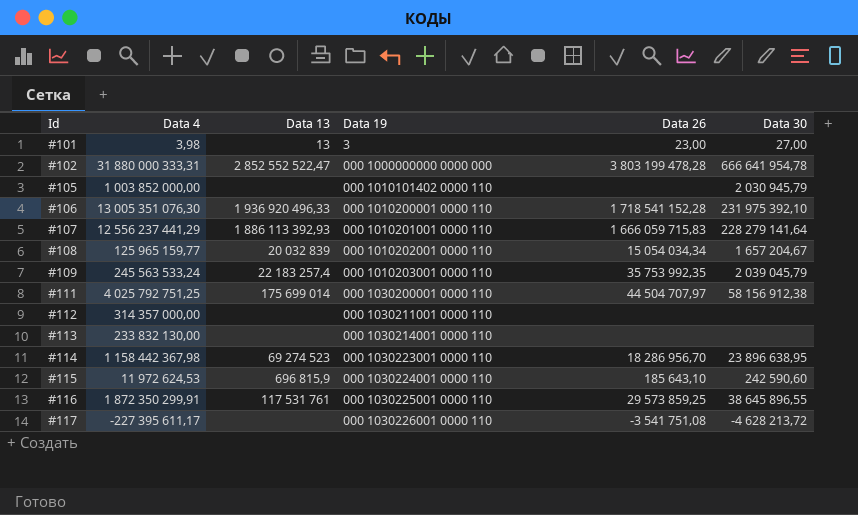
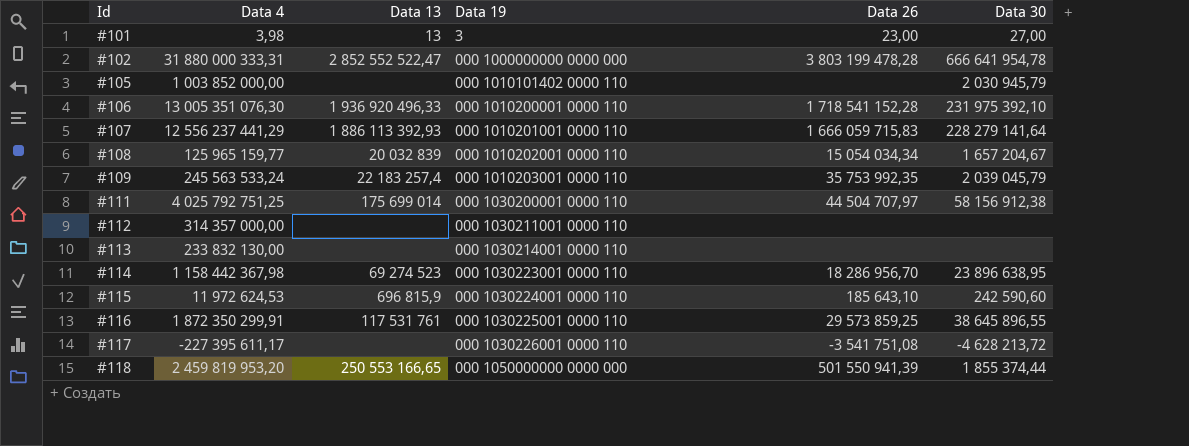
row #118: none -> 2 459 819 953,20 | 250 553 166,65 | 000 1050000000 0000 000 | 501 550 941,39 | 1 855 374,44

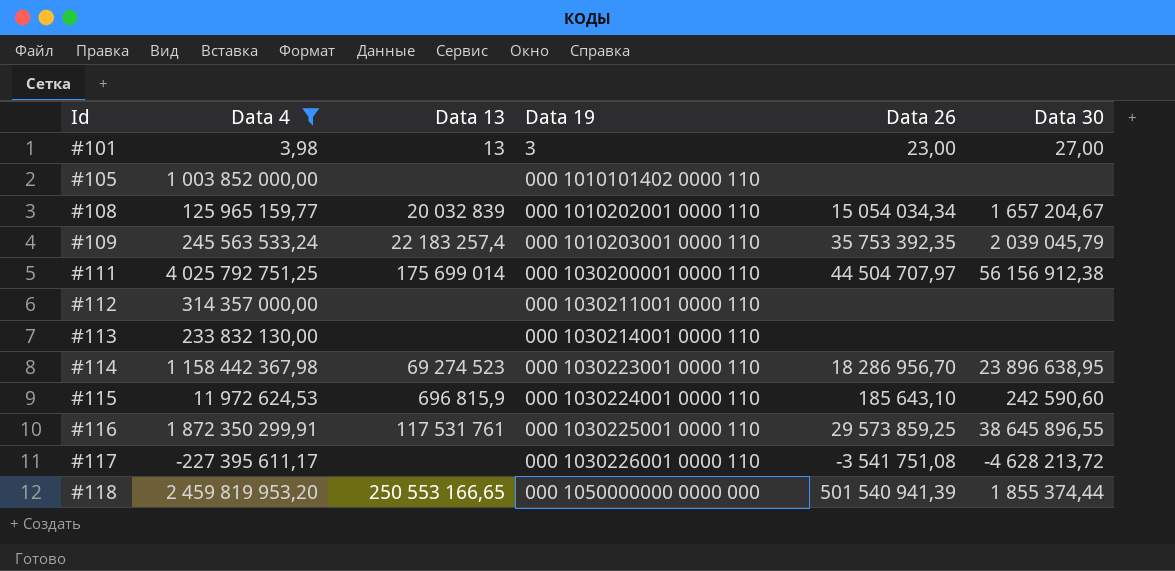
filter: none -> Data 4 <= 4 025 792 751,25
#105 | Data 30: 2 030 945,79 -> none
#109 | Data 26: 35 753 992,35 -> 35 753 392,35
#111 | Data 30: 58 156 912,38 -> 56 156 912,38
#118 | Data 26: 501 550 941,39 -> 501 540 941,39

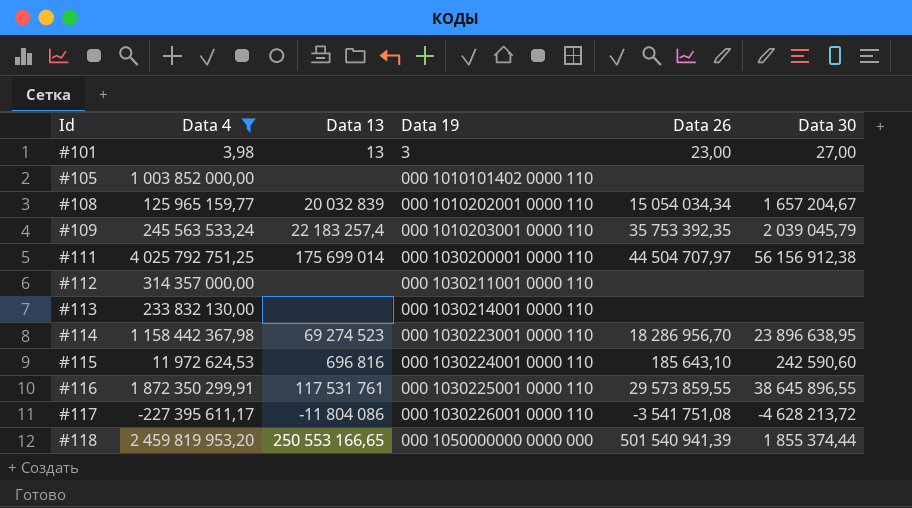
#115 | Data 13: 696 815,9 -> 696 816
#116 | Data 26: 29 573 859,25 -> 29 573 859,55
#117 | Data 13: none -> -11 804 086

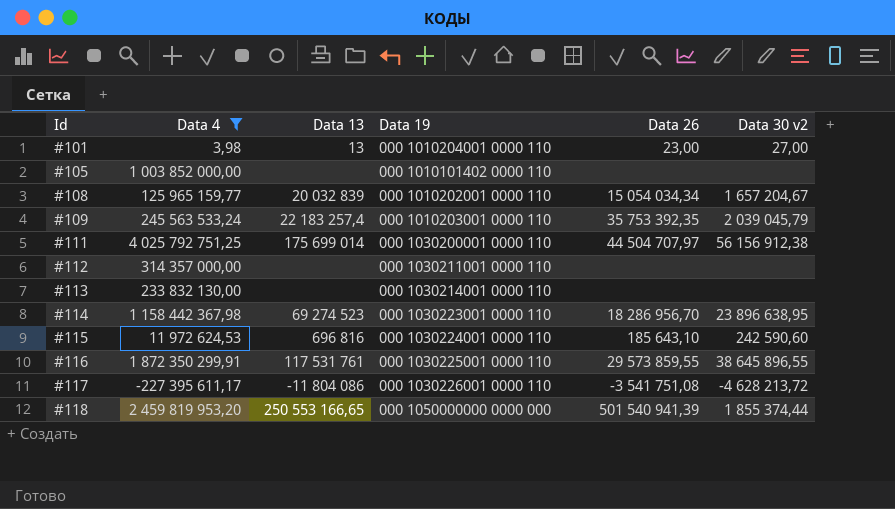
column name: Data 30 -> Data 30 v2
#101 | Data 19: 3 -> 000 1010204001 0000 110

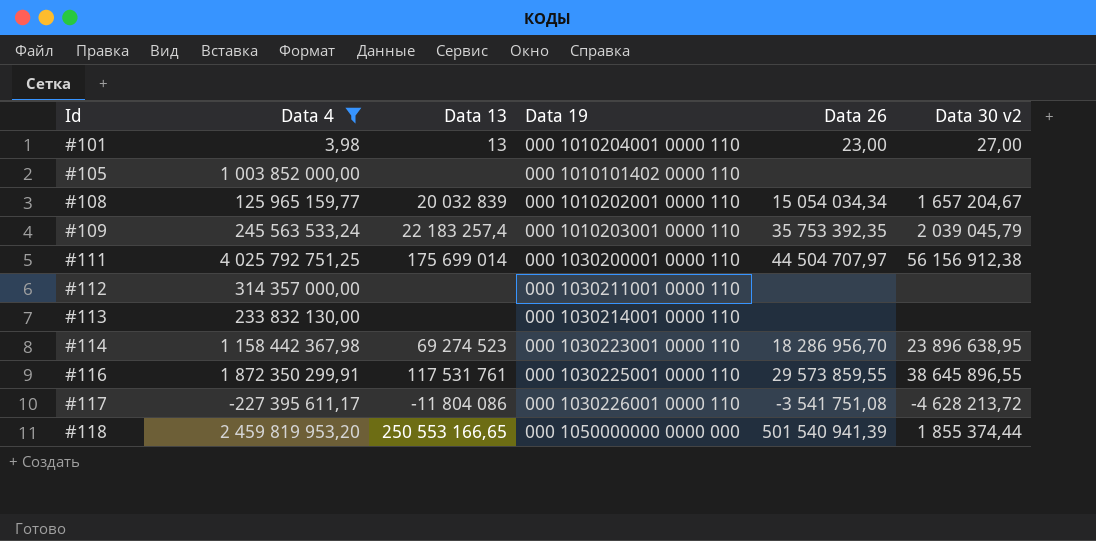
row #115: 11 972 624,53 | 696 816 | 000 1030224001 0000 110 | 185 643,10 | 242 590,60 -> none

